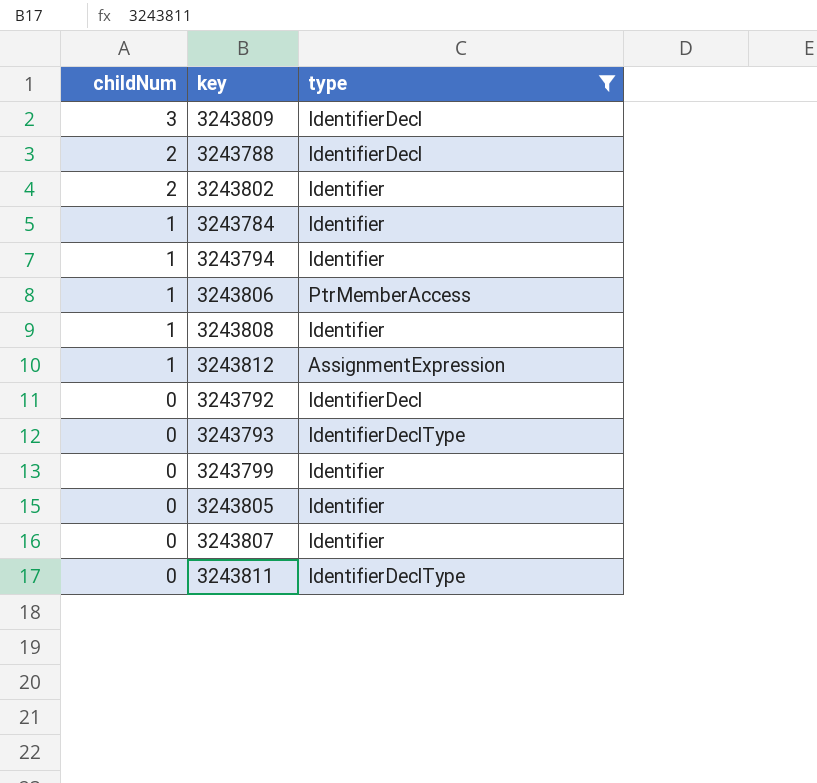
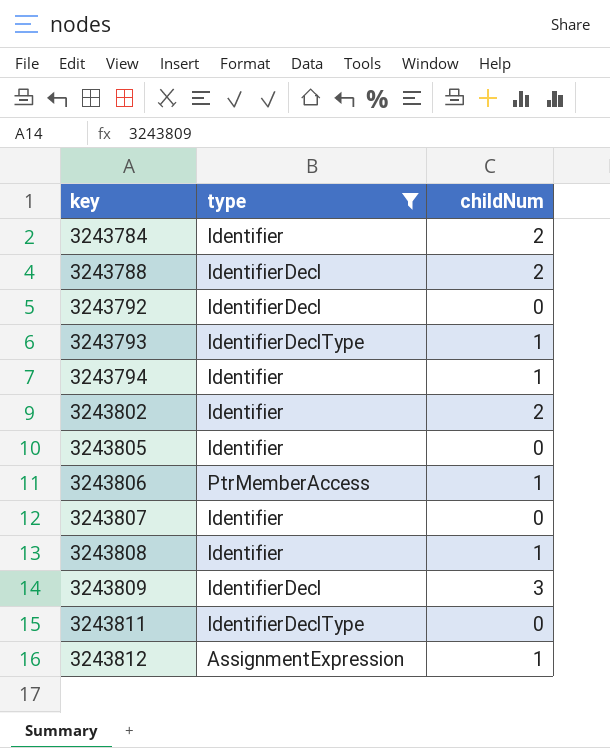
row order: childNum descending -> key ascending
column childNum | position: 1 -> 3
row 3243799: 0 | Identifier -> none
3243784 | childNum: 1 -> 2
3243793 | childNum: 0 -> 1

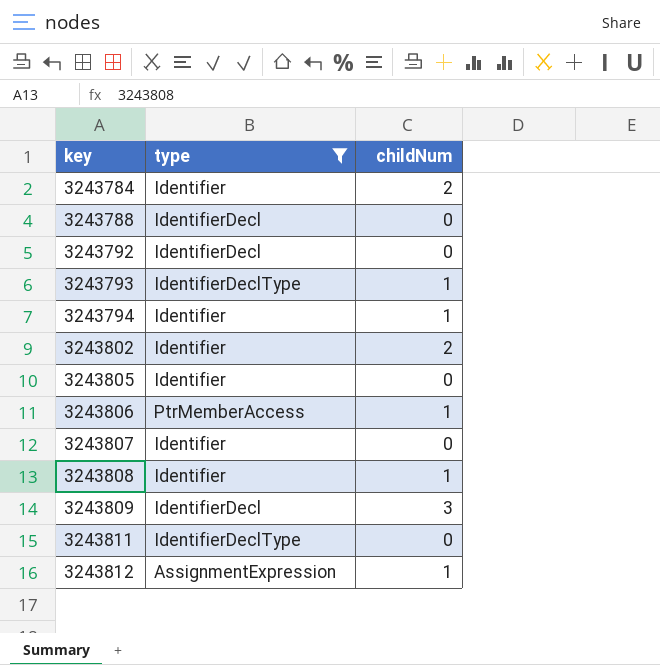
3243788 | childNum: 2 -> 0

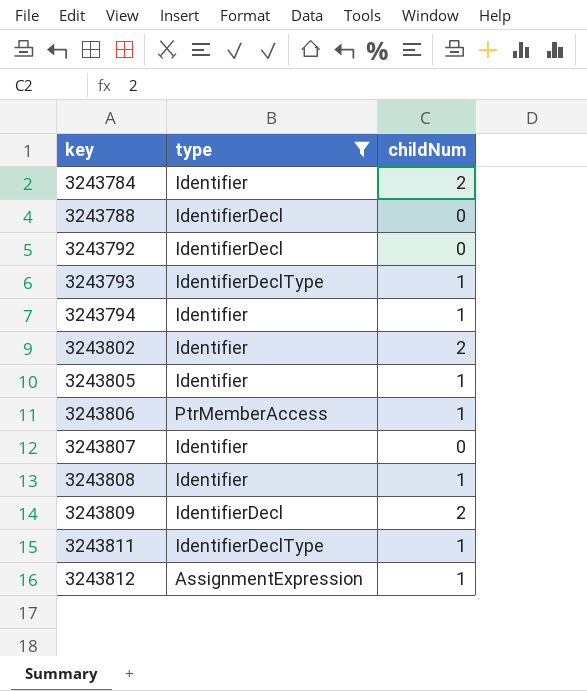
3243805 | childNum: 0 -> 1
3243809 | childNum: 3 -> 2
3243811 | childNum: 0 -> 1

